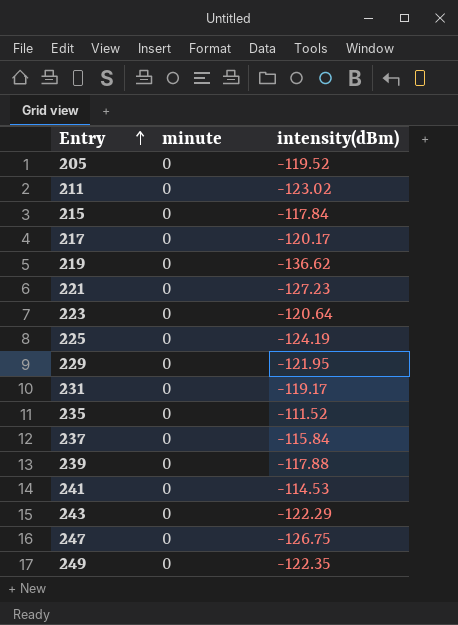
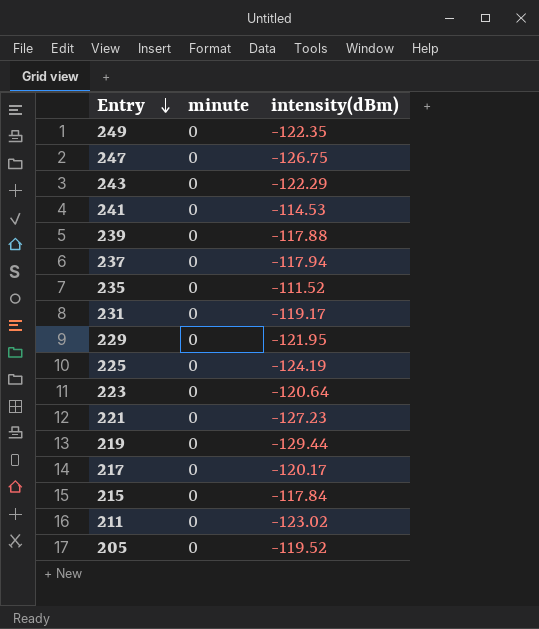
row order: Entry ascending -> Entry descending
237 | intensity(dBm): -115.84 -> -117.94
219 | intensity(dBm): -136.62 -> -129.44

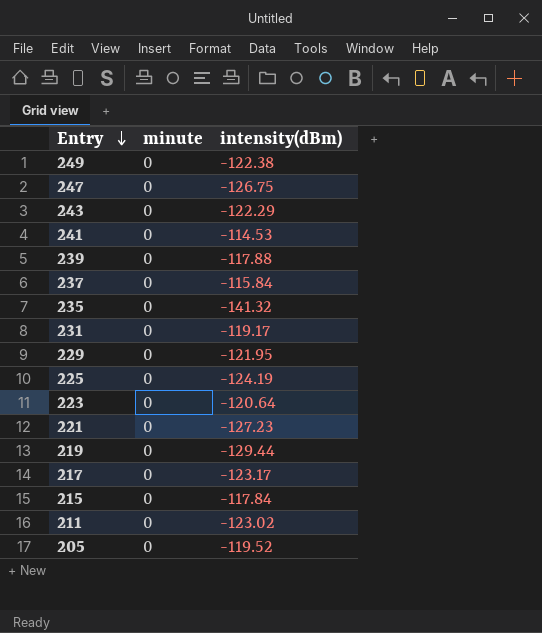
249 | intensity(dBm): -122.35 -> -122.38
237 | intensity(dBm): -117.94 -> -115.84
235 | intensity(dBm): -111.52 -> -141.32
217 | intensity(dBm): -120.17 -> -123.17

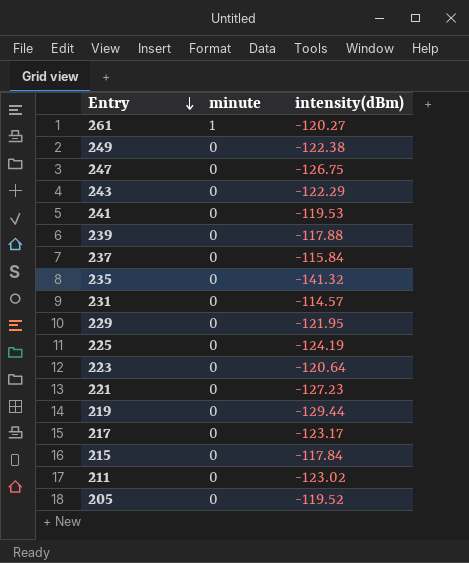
row 261: none -> 1 | -120.27
241 | intensity(dBm): -114.53 -> -119.53
231 | intensity(dBm): -119.17 -> -114.57

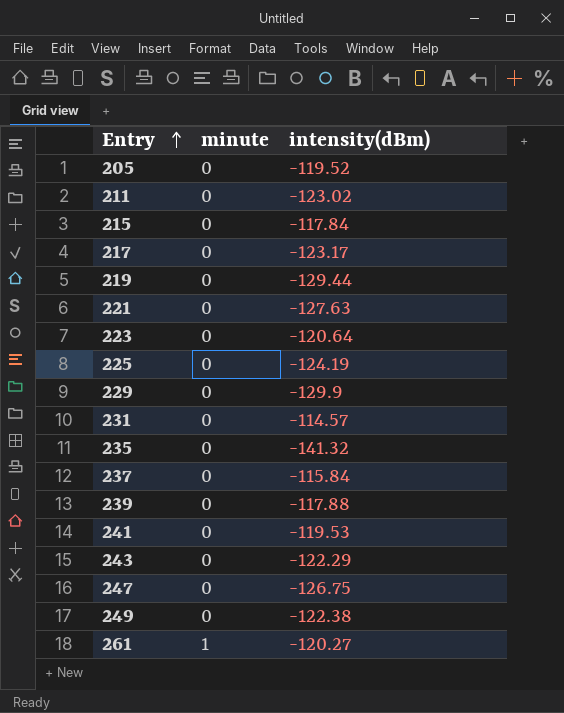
row order: Entry descending -> Entry ascending
221 | intensity(dBm): -127.23 -> -127.63
229 | intensity(dBm): -121.95 -> -129.9

